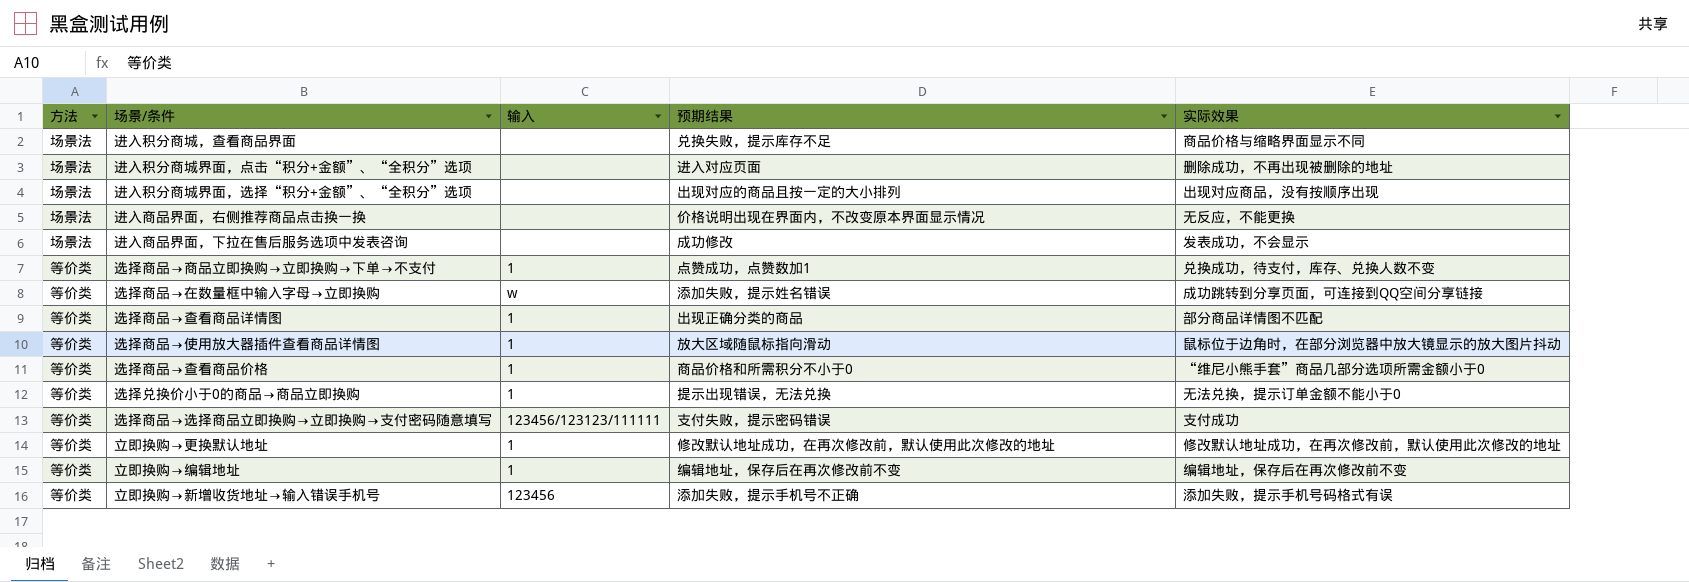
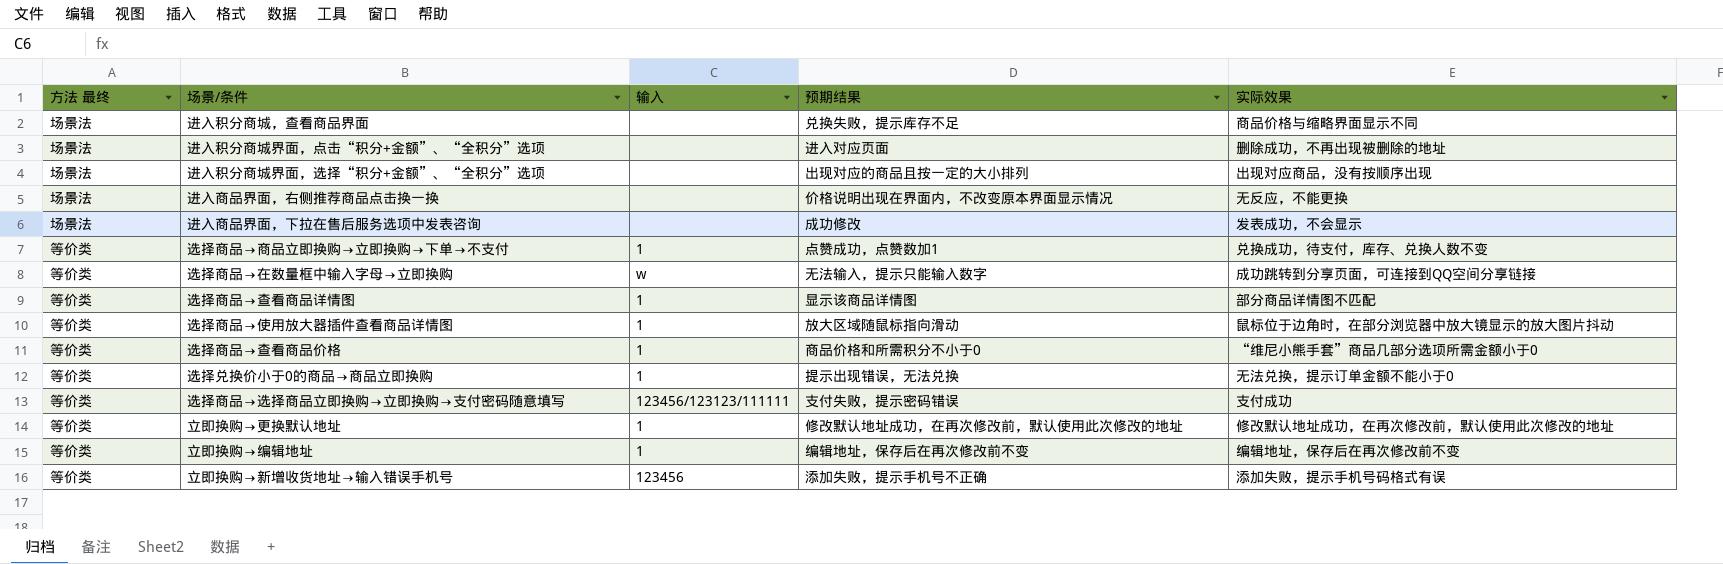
column name: 方法 -> 方法 最终
选择商品→在数量框中输入字母→立即换购 | 预期结果: 添加失败，提示姓名错误 -> 无法输入，提示只能输入数字
选择商品→查看商品详情图 | 预期结果: 出现正确分类的商品 -> 显示该商品详情图

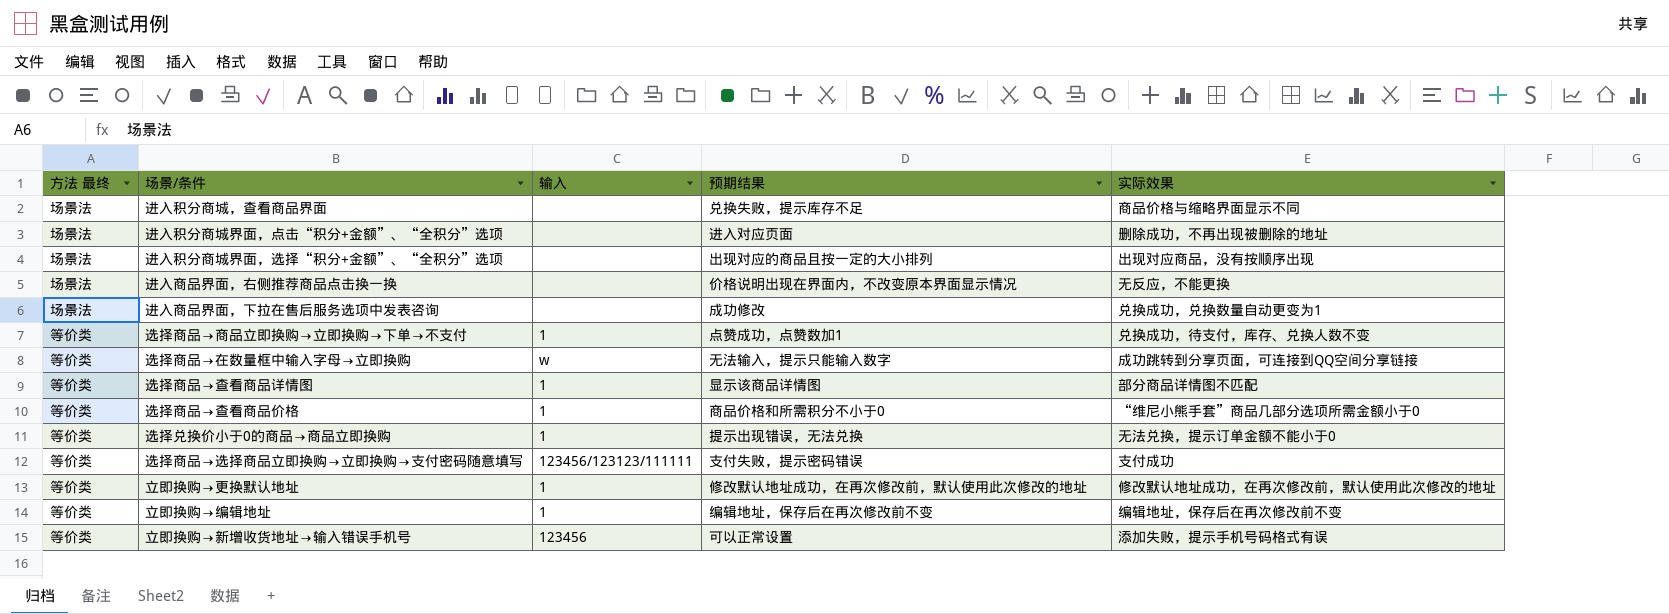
row 选择商品→使用放大器插件查看商品详情图: 等价类 | 1 | 放大区域随鼠标指向滑动 | 鼠标位于边角时，在部分浏览器中放大镜显示的放大图片抖动 -> none
进入商品界面，下拉在售后服务选项中发表咨询 | 实际效果: 发表成功，不会显示 -> 兑换成功，兑换数量自动更变为1
立即换购→新增收货地址→输入错误手机号 | 预期结果: 添加失败，提示手机号不正确 -> 可以正常设置

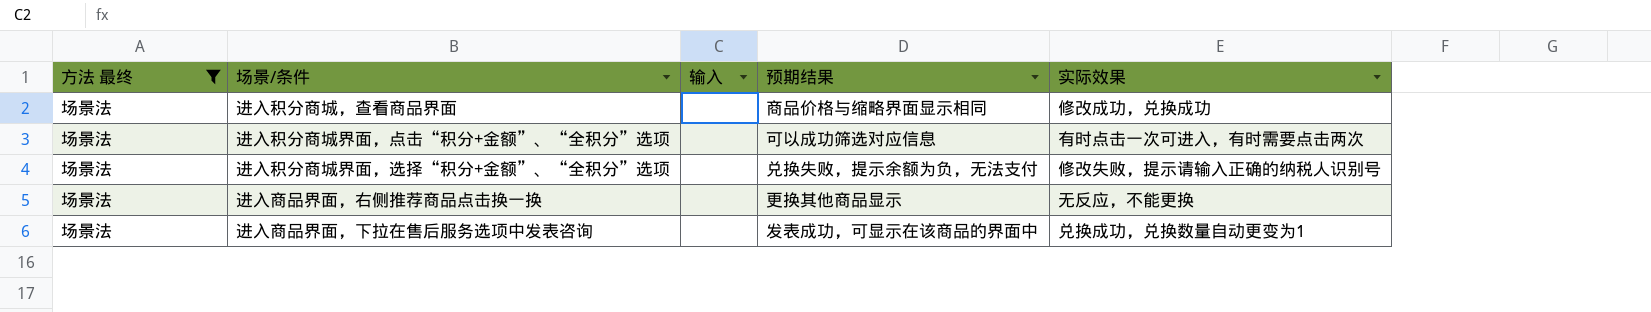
filter: none -> 方法 最终 = 场景法
进入积分商城，查看商品界面 | 预期结果: 兑换失败，提示库存不足 -> 商品价格与缩略界面显示相同
进入积分商城，查看商品界面 | 实际效果: 商品价格与缩略界面显示不同 -> 修改成功，兑换成功
进入积分商城界面，点击“积分+金额”、“全积分”选项 | 预期结果: 进入对应页面 -> 可以成功筛选对应信息
进入积分商城界面，点击“积分+金额”、“全积分”选项 | 实际效果: 删除成功，不再出现被删除的地址 -> 有时点击一次可进入，有时需要点击两次
进入积分商城界面，选择“积分+金额”、“全积分”选项 | 预期结果: 出现对应的商品且按一定的大小排列 -> 兑换失败，提示余额为负，无法支付
进入积分商城界面，选择“积分+金额”、“全积分”选项 | 实际效果: 出现对应商品，没有按顺序出现 -> 修改失败，提示请输入正确的纳税人识别号
进入商品界面，右侧推荐商品点击换一换 | 预期结果: 价格说明出现在界面内，不改变原本界面显示情况 -> 更换其他商品显示
进入商品界面，下拉在售后服务选项中发表咨询 | 预期结果: 成功修改 -> 发表成功，可显示在该商品的界面中

